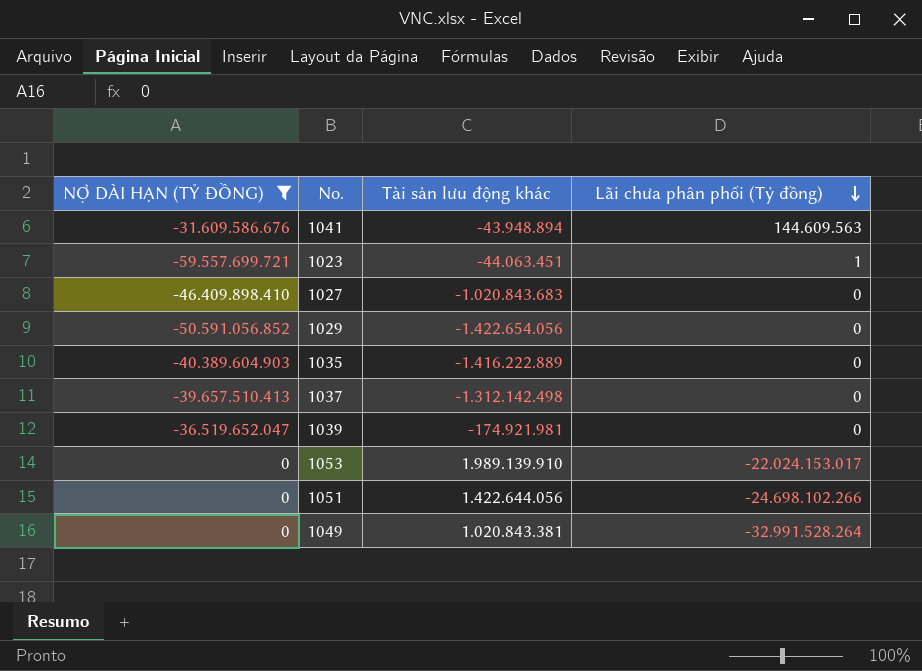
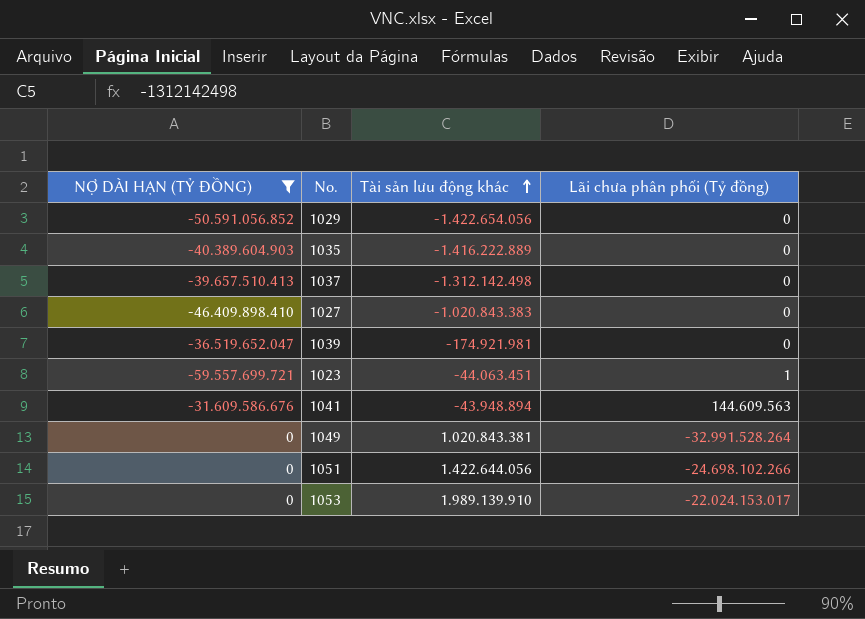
row order: Lãi chưa phân phối (Tỷ đồng) descending -> Tài sản lưu động khác ascending
1027 | Tài sản lưu động khác: -1.020.843.683 -> -1.020.843.383

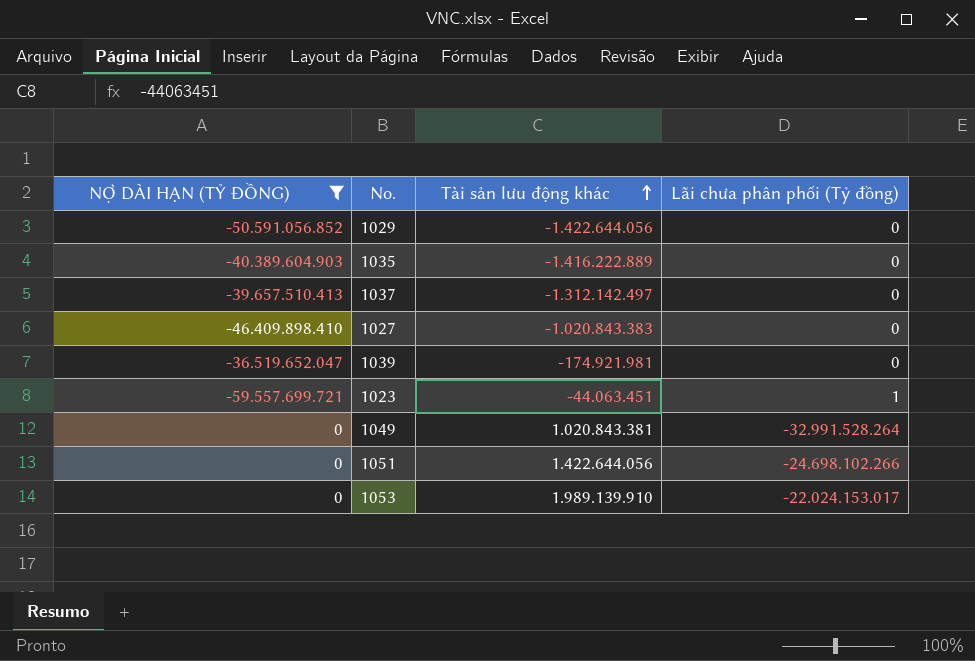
row 1041: -31.609.586.676 | -43.948.894 | 144.609.563 -> none
1029 | Tài sản lưu động khác: -1.422.654.056 -> -1.422.644.056
1037 | Tài sản lưu động khác: -1.312.142.498 -> -1.312.142.497

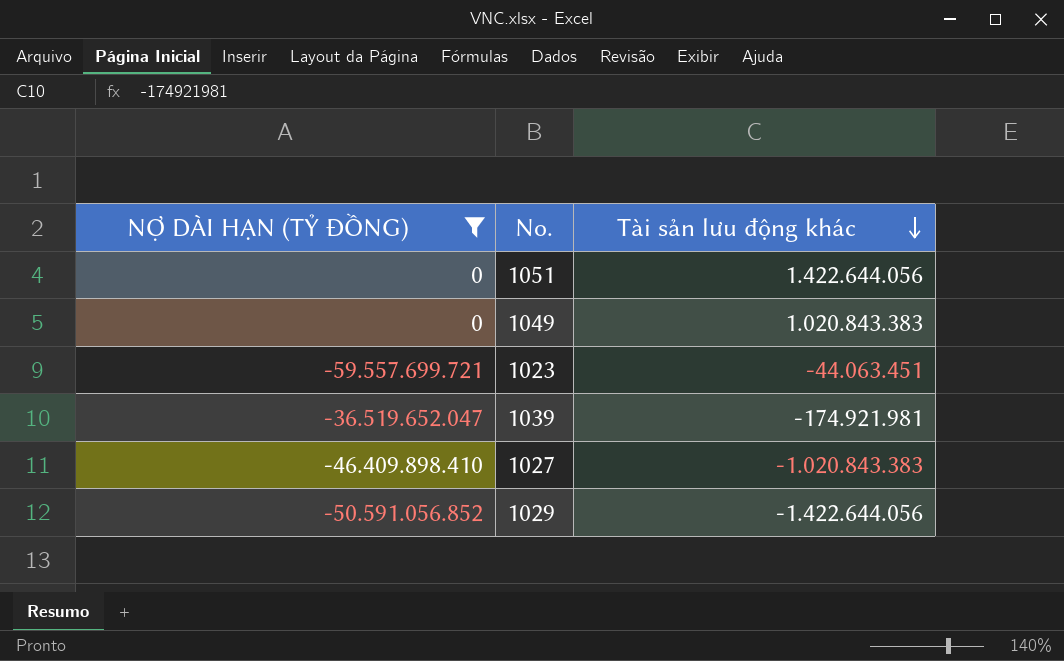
row order: Tài sản lưu động khác ascending -> Tài sản lưu động khác descending
column Lãi chưa phân phối (Tỷ đồng) | position: 4 -> none
row 1035: -40.389.604.903 | -1.416.222.889 | 0 -> none
row 1037: -39.657.510.413 | -1.312.142.497 | 0 -> none
row 1053: 0 | 1.989.139.910 | -22.024.153.017 -> none
1049 | Tài sản lưu động khác: 1.020.843.381 -> 1.020.843.383

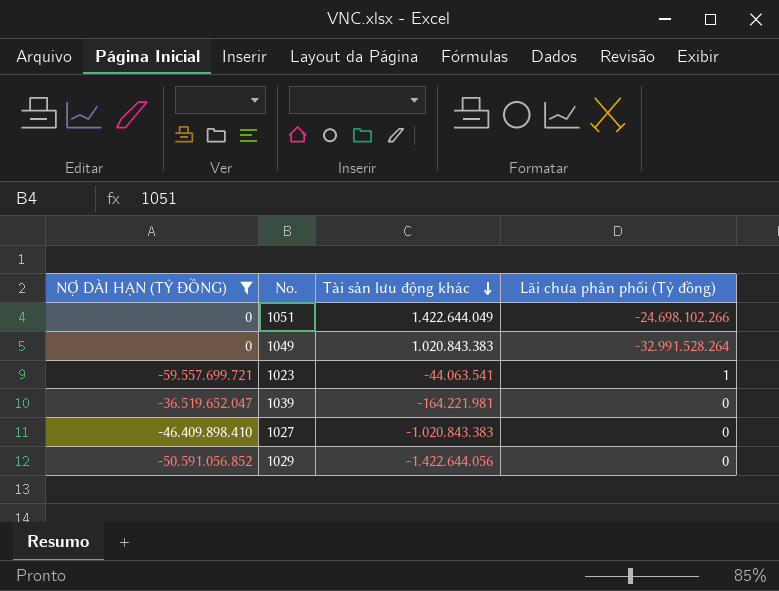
column Lãi chưa phân phối (Tỷ đồng) | position: none -> 4
1051 | Tài sản lưu động khác: 1.422.644.056 -> 1.422.644.049
1023 | Tài sản lưu động khác: -44.063.451 -> -44.063.541
1039 | Tài sản lưu động khác: -174.921.981 -> -164.221.981

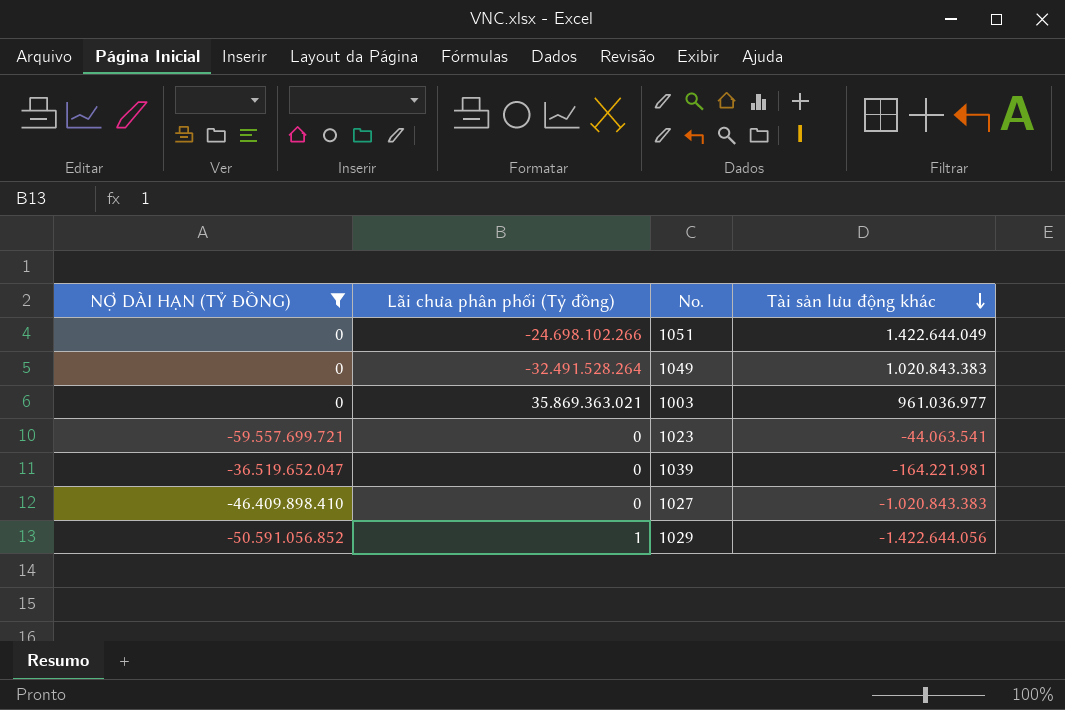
column Lãi chưa phân phối (Tỷ đồng) | position: 4 -> 2
1049 | Lãi chưa phân phối (Tỷ đồng): -32.991.528.264 -> -32.491.528.264
row 1003: none -> 0 | 35.869.363.021 | 961.036.977
1023 | Lãi chưa phân phối (Tỷ đồng): 1 -> 0
1029 | Lãi chưa phân phối (Tỷ đồng): 0 -> 1

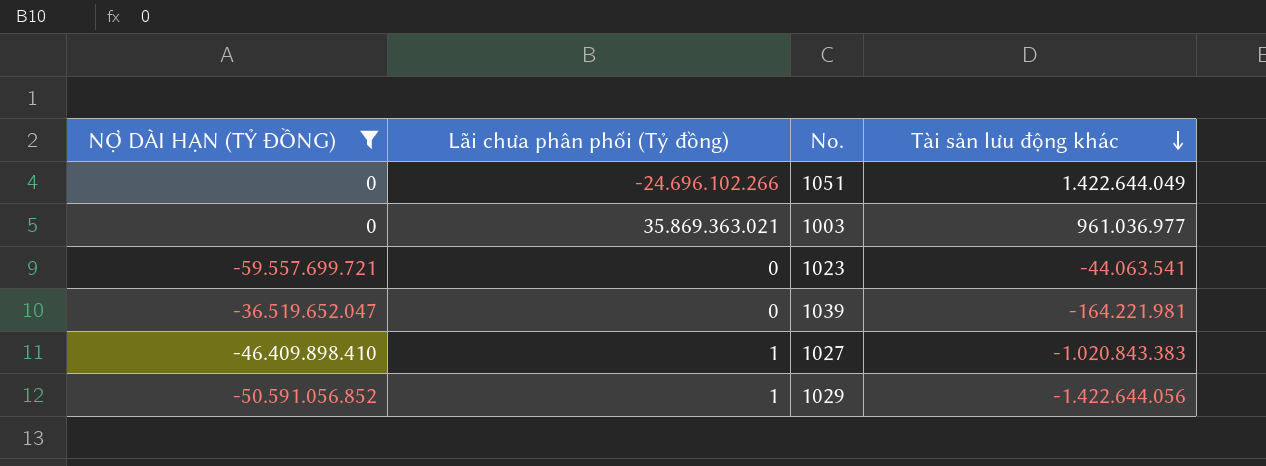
row 1049: 0 | -32.491.528.264 | 1.020.843.383 -> none
1051 | Lãi chưa phân phối (Tỷ đồng): -24.698.102.266 -> -24.696.102.266
1027 | Lãi chưa phân phối (Tỷ đồng): 0 -> 1

